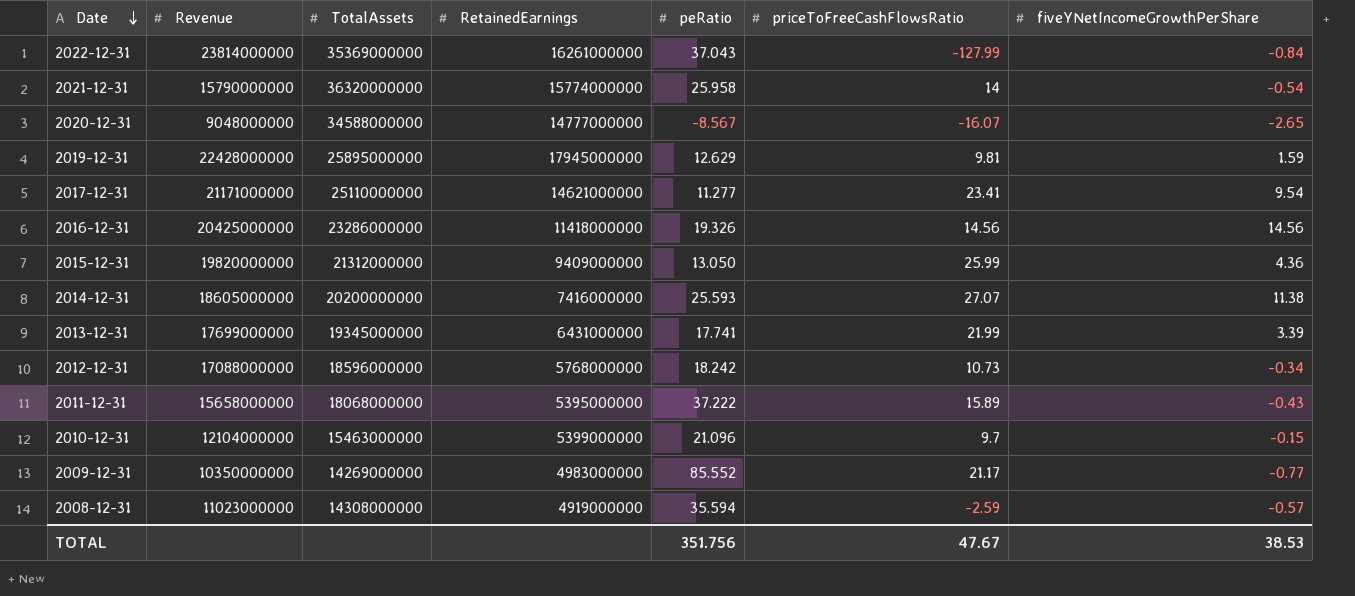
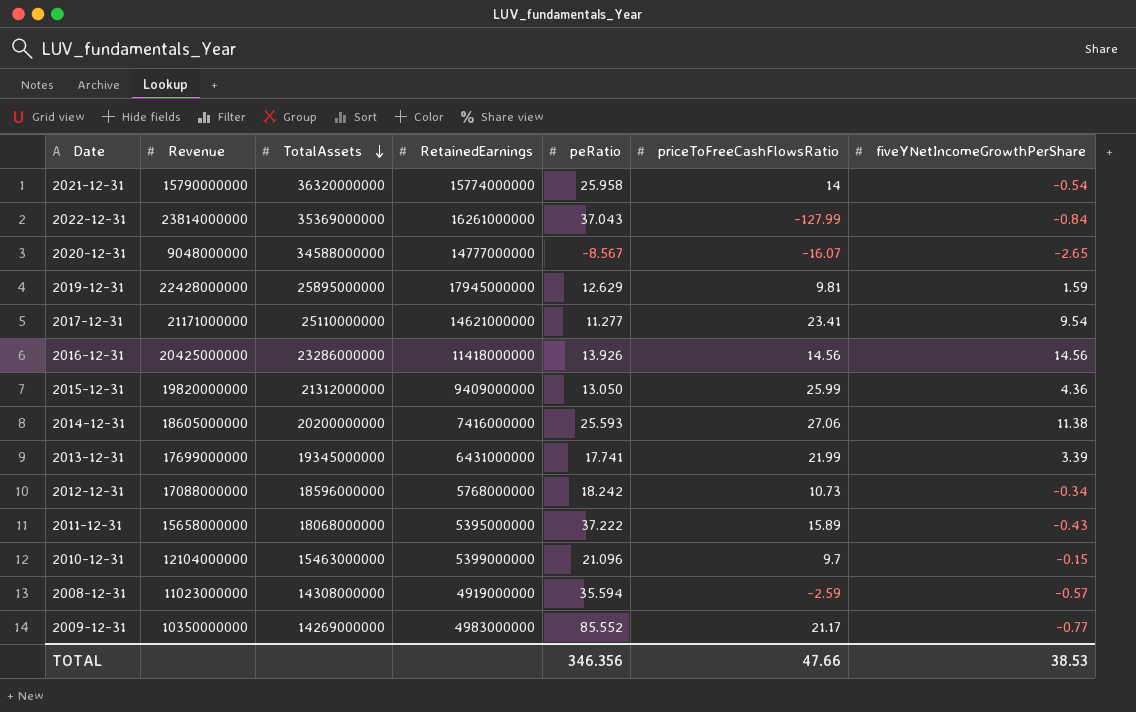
row order: Date descending -> TotalAssets descending
2016-12-31 | peRatio: 19.326 -> 13.926
2014-12-31 | priceToFreeCashFlowsRatio: 27.07 -> 27.06
TOTAL | peRatio: 351.756 -> 346.356
TOTAL | priceToFreeCashFlowsRatio: 47.67 -> 47.66

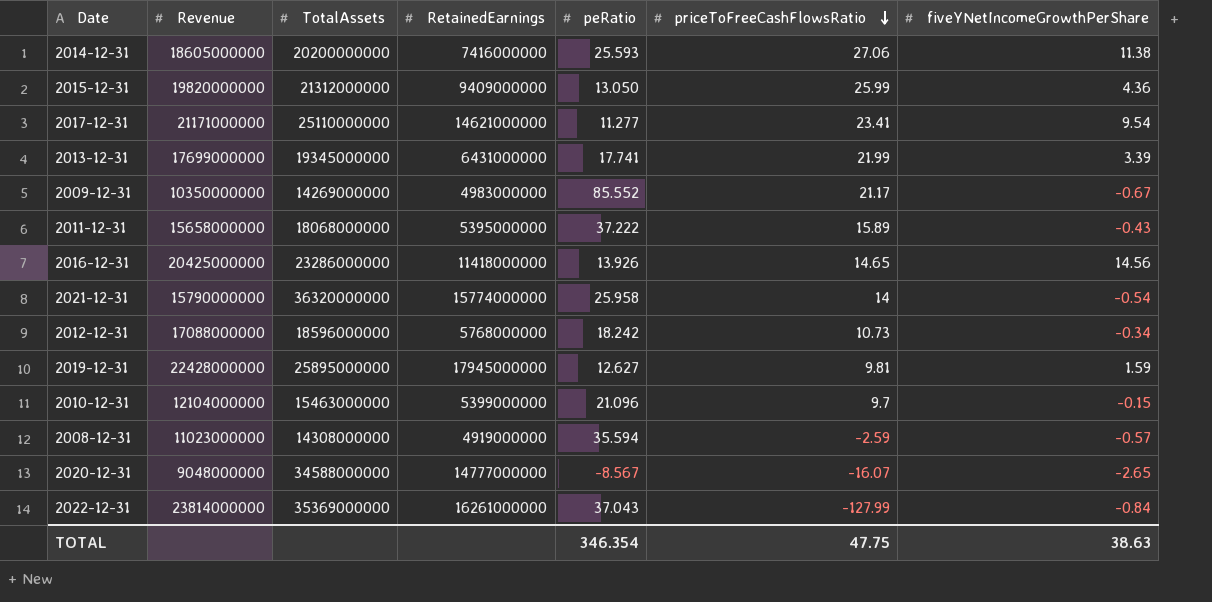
row order: TotalAssets descending -> priceToFreeCashFlowsRatio descending
2009-12-31 | fiveYNetIncomeGrowthPerShare: -0.77 -> -0.67
2016-12-31 | priceToFreeCashFlowsRatio: 14.56 -> 14.65
2019-12-31 | peRatio: 12.629 -> 12.627
TOTAL | peRatio: 346.356 -> 346.354
TOTAL | priceToFreeCashFlowsRatio: 47.66 -> 47.75
TOTAL | fiveYNetIncomeGrowthPerShare: 38.53 -> 38.63

